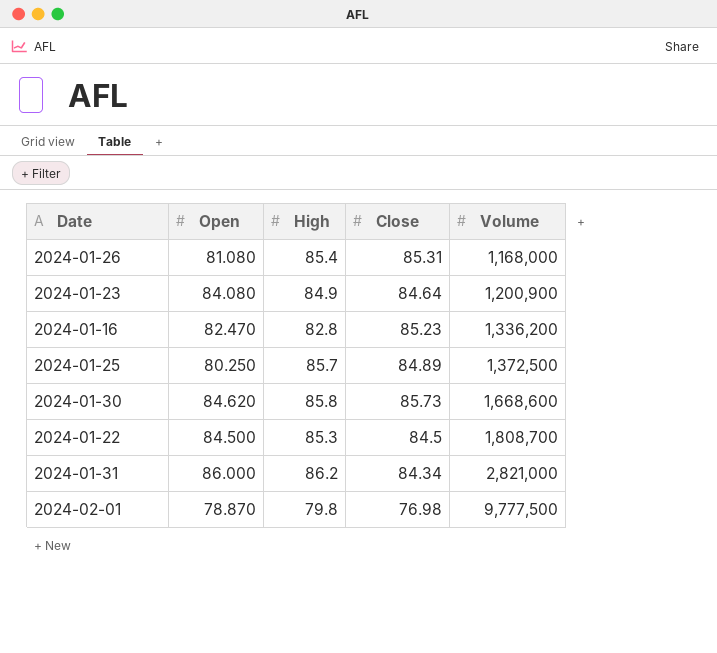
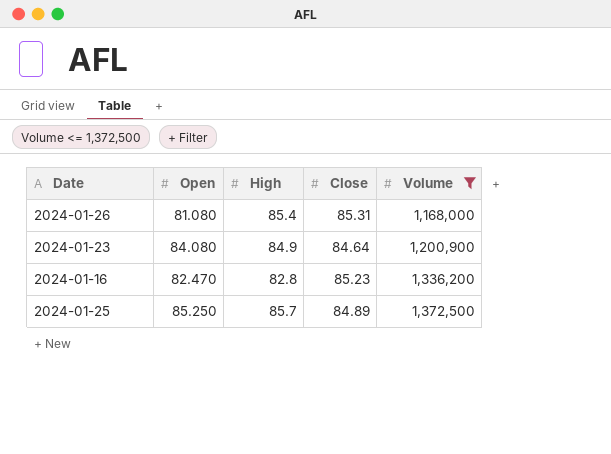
filter: none -> Volume <= 1,372,500
2024-01-25 | Open: 80.250 -> 85.250

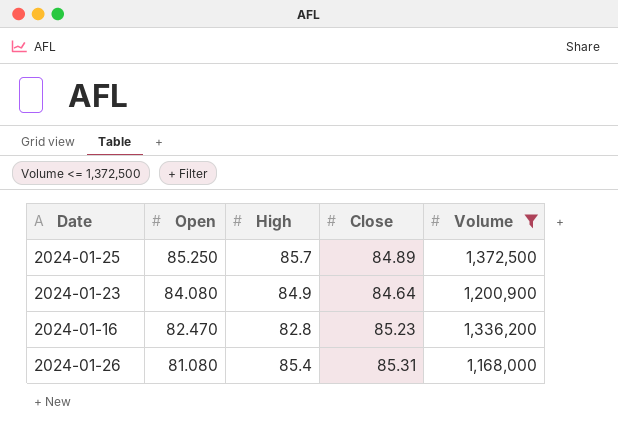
row order: Volume ascending -> Open descending

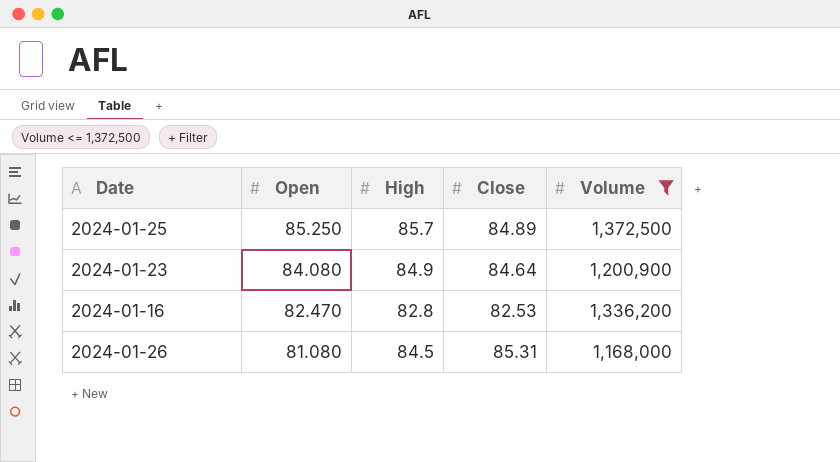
2024-01-16 | Close: 85.23 -> 82.53
2024-01-26 | High: 85.4 -> 84.5

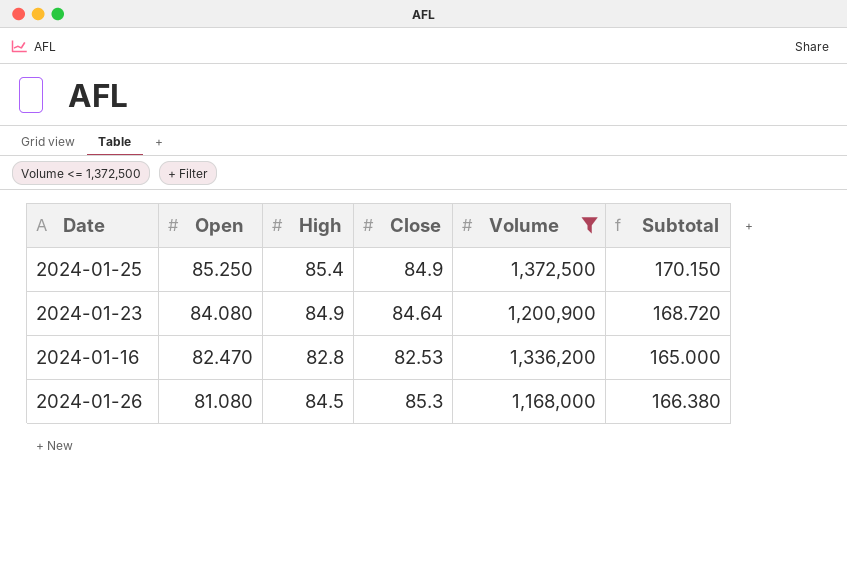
column Subtotal | formula: none -> [Open] + [Close]
2024-01-25 | High: 85.7 -> 85.4
2024-01-25 | Close: 84.89 -> 84.9
2024-01-26 | Close: 85.31 -> 85.3

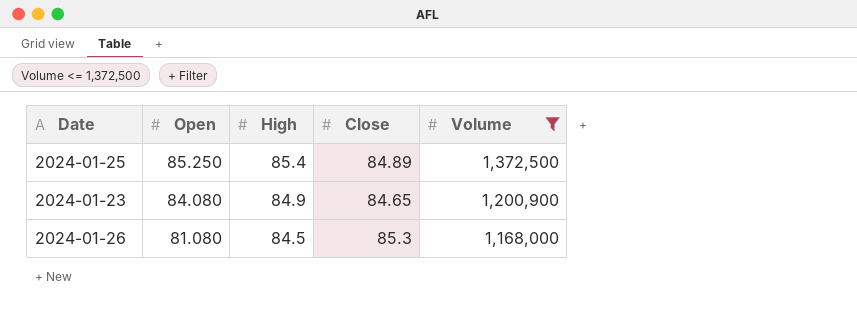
column Subtotal | formula: [Open] + [Close] -> none
row 2024-01-16: 82.470 | 82.8 | 82.53 | 1,336,200 | 165.000 -> none
2024-01-25 | Close: 84.9 -> 84.89
2024-01-23 | Close: 84.64 -> 84.65

